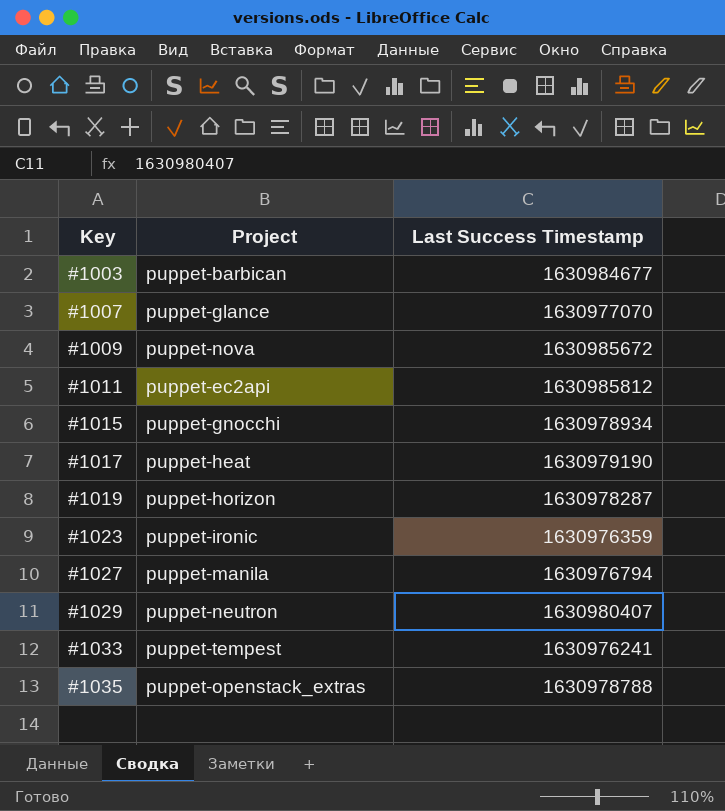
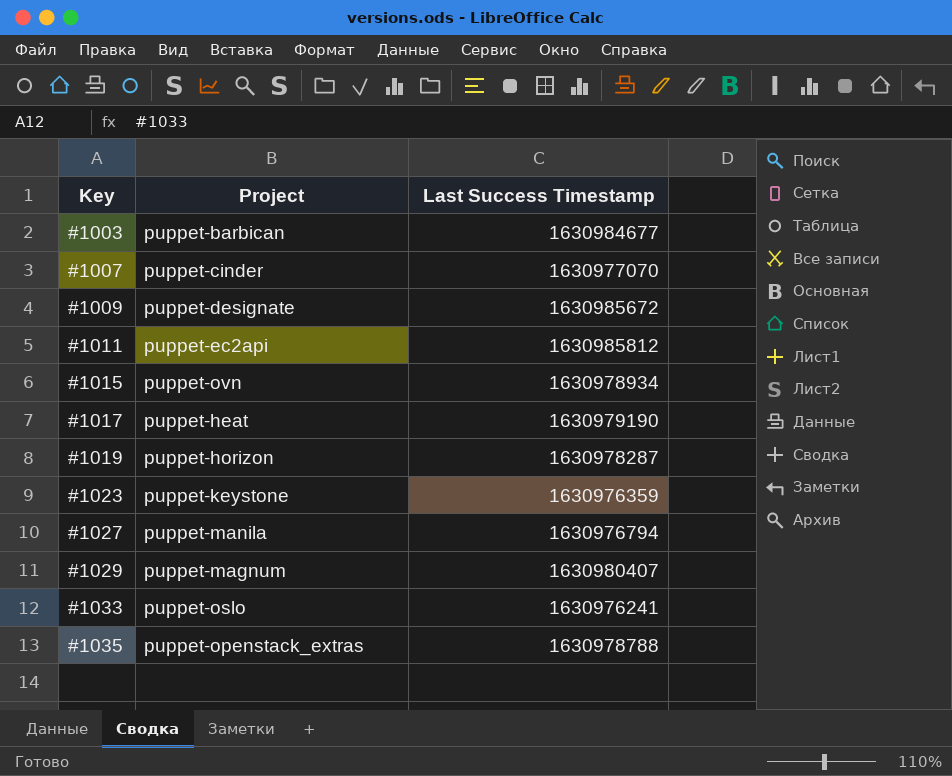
#1007 | Project: puppet-glance -> puppet-cinder
#1009 | Project: puppet-nova -> puppet-designate
#1015 | Project: puppet-gnocchi -> puppet-ovn
#1023 | Project: puppet-ironic -> puppet-keystone
#1029 | Project: puppet-neutron -> puppet-magnum
#1033 | Project: puppet-tempest -> puppet-oslo

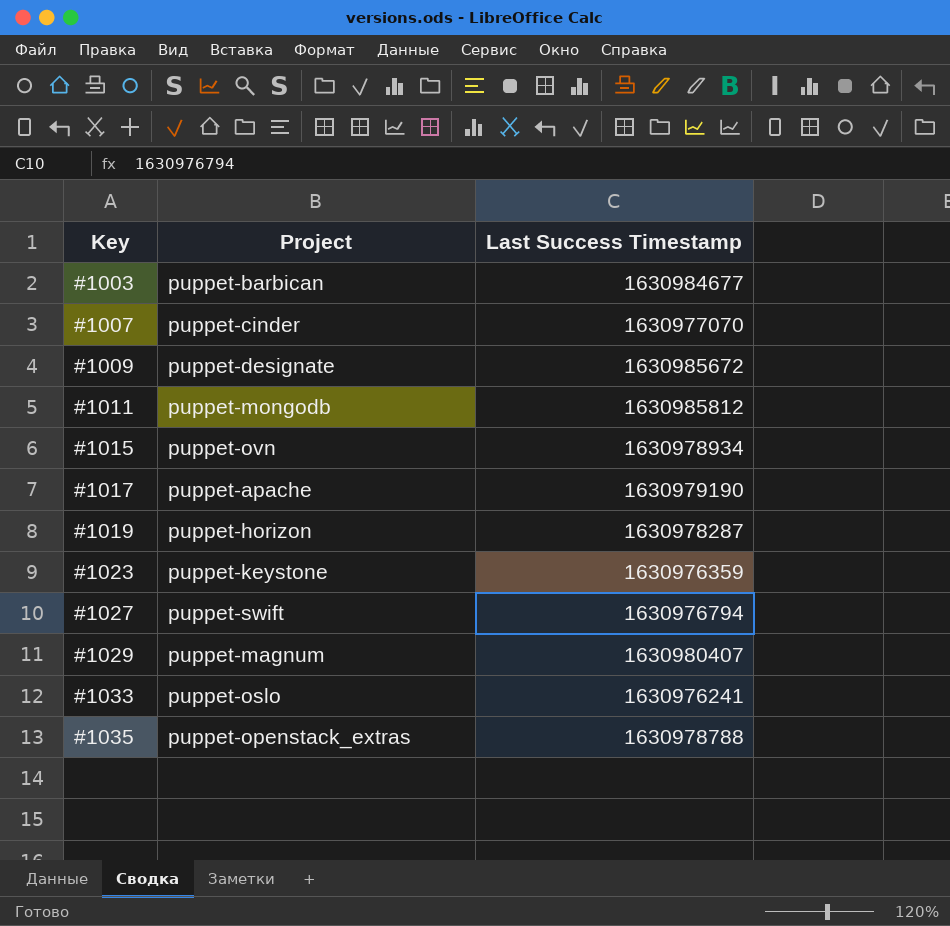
#1011 | Project: puppet-ec2api -> puppet-mongodb
#1017 | Project: puppet-heat -> puppet-apache
#1027 | Project: puppet-manila -> puppet-swift

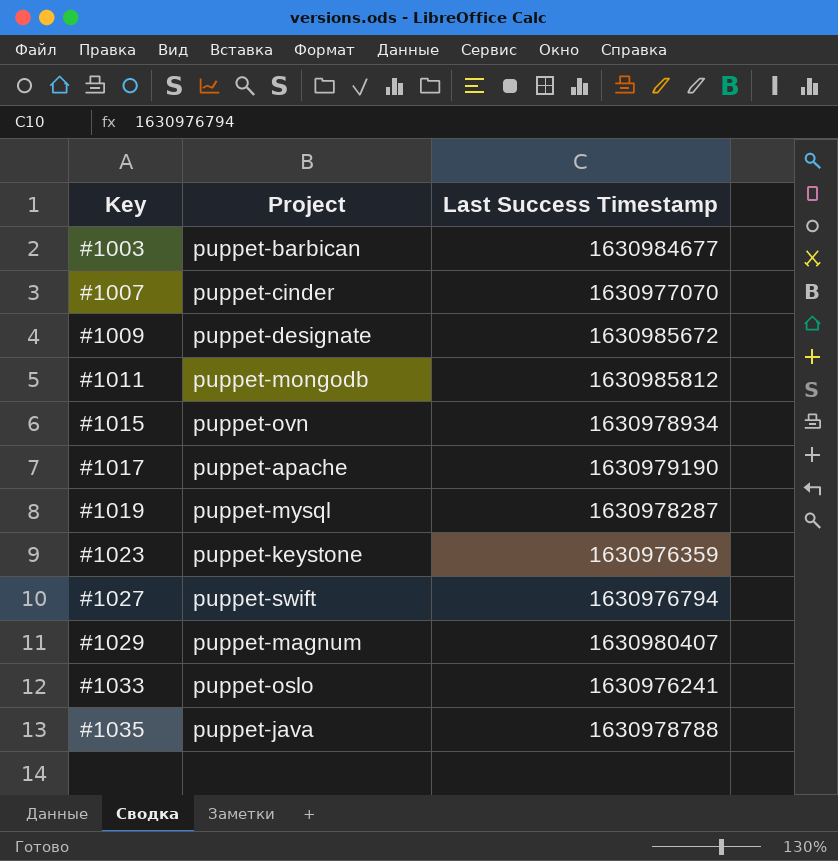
#1019 | Project: puppet-horizon -> puppet-mysql
#1035 | Project: puppet-openstack_extras -> puppet-java

